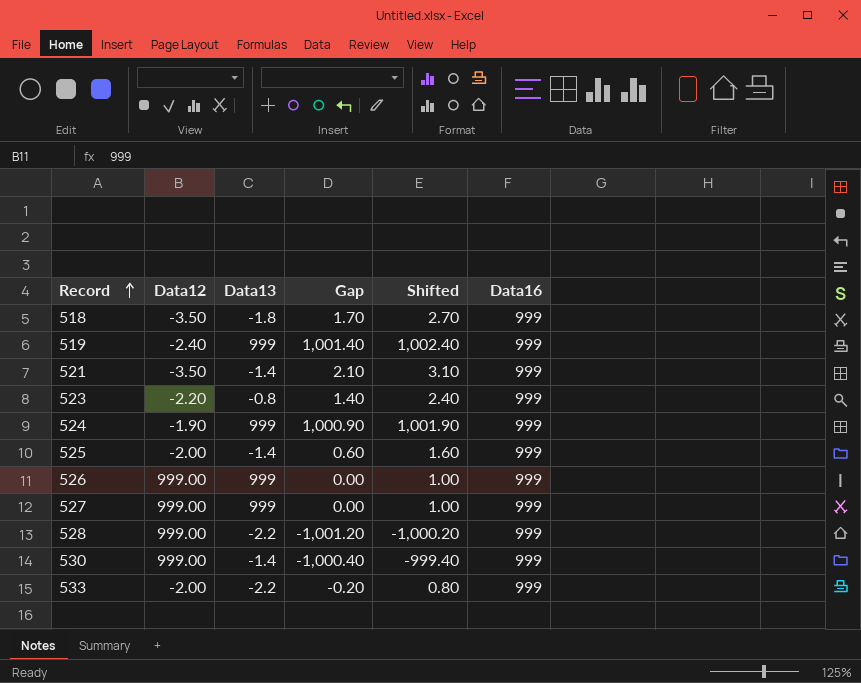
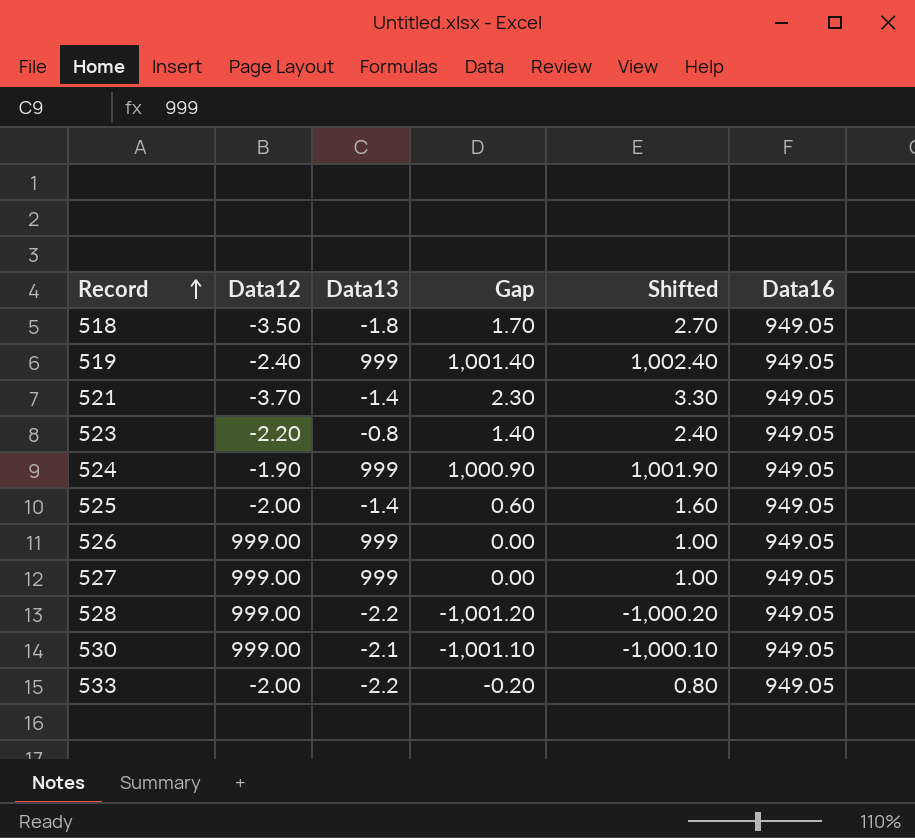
518 | Data16: 999 -> 949.05
519 | Data16: 999 -> 949.05
521 | Data12: -3.50 -> -3.70
521 | Gap: 2.10 -> 2.30
521 | Shifted: 3.10 -> 3.30
521 | Data16: 999 -> 949.05
523 | Data16: 999 -> 949.05
524 | Data16: 999 -> 949.05
525 | Data16: 999 -> 949.05
526 | Data16: 999 -> 949.05
527 | Data16: 999 -> 949.05
528 | Data16: 999 -> 949.05
530 | Data13: -1.4 -> -2.1
530 | Gap: -1,000.40 -> -1,001.10
530 | Shifted: -999.40 -> -1,000.10
530 | Data16: 999 -> 949.05
533 | Data16: 999 -> 949.05

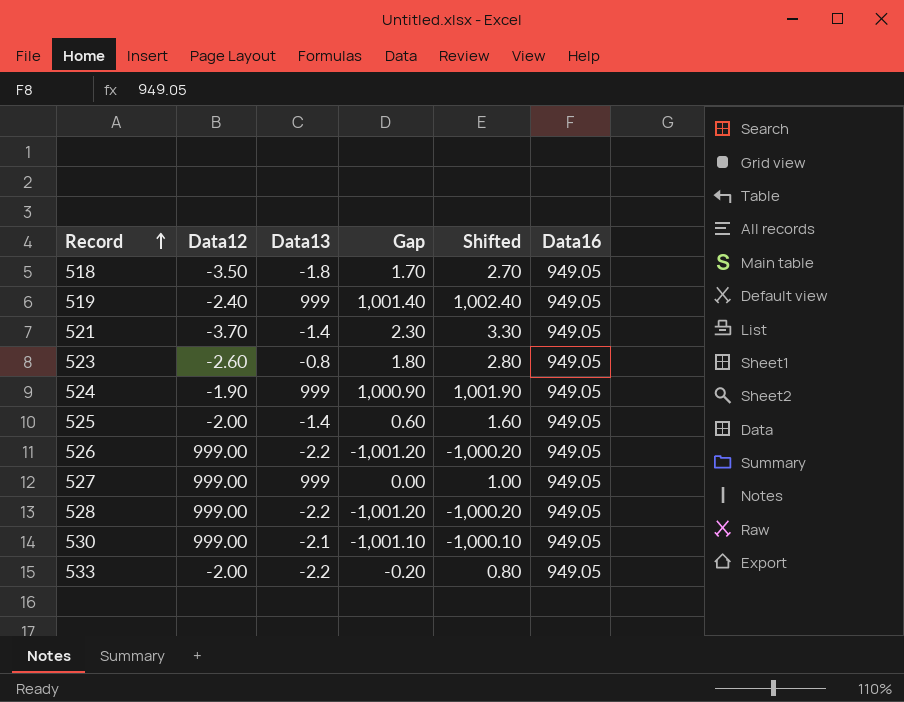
523 | Data12: -2.20 -> -2.60
523 | Gap: 1.40 -> 1.80
523 | Shifted: 2.40 -> 2.80
526 | Data13: 999 -> -2.2
526 | Gap: 0.00 -> -1,001.20
526 | Shifted: 1.00 -> -1,000.20

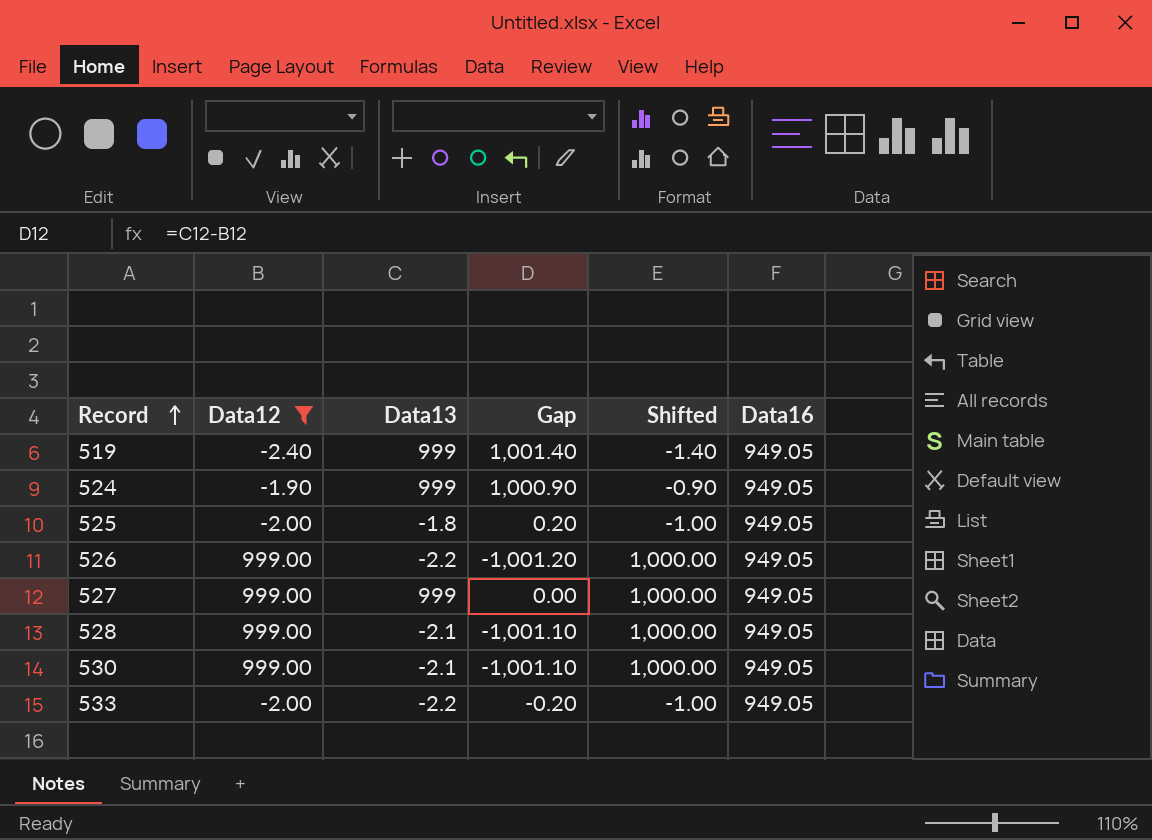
filter: none -> Data12 >= -2.40
column Shifted | formula: [Gap] + 1 -> [Data12] + 1
525 | Data13: -1.4 -> -1.8
525 | Gap: 0.60 -> 0.20
528 | Data13: -2.2 -> -2.1
528 | Gap: -1,001.20 -> -1,001.10

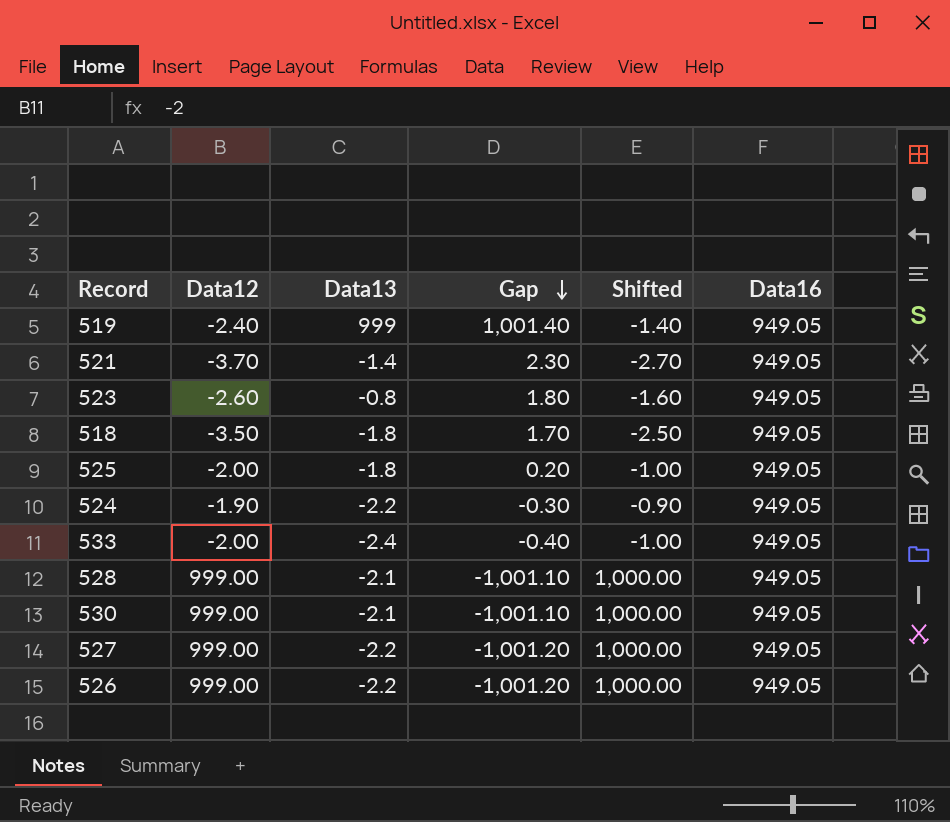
filter: Data12 >= -2.40 -> none
row order: Record ascending -> Gap descending
524 | Data13: 999 -> -2.2
524 | Gap: 1,000.90 -> -0.30
533 | Data13: -2.2 -> -2.4
533 | Gap: -0.20 -> -0.40
527 | Data13: 999 -> -2.2
527 | Gap: 0.00 -> -1,001.20

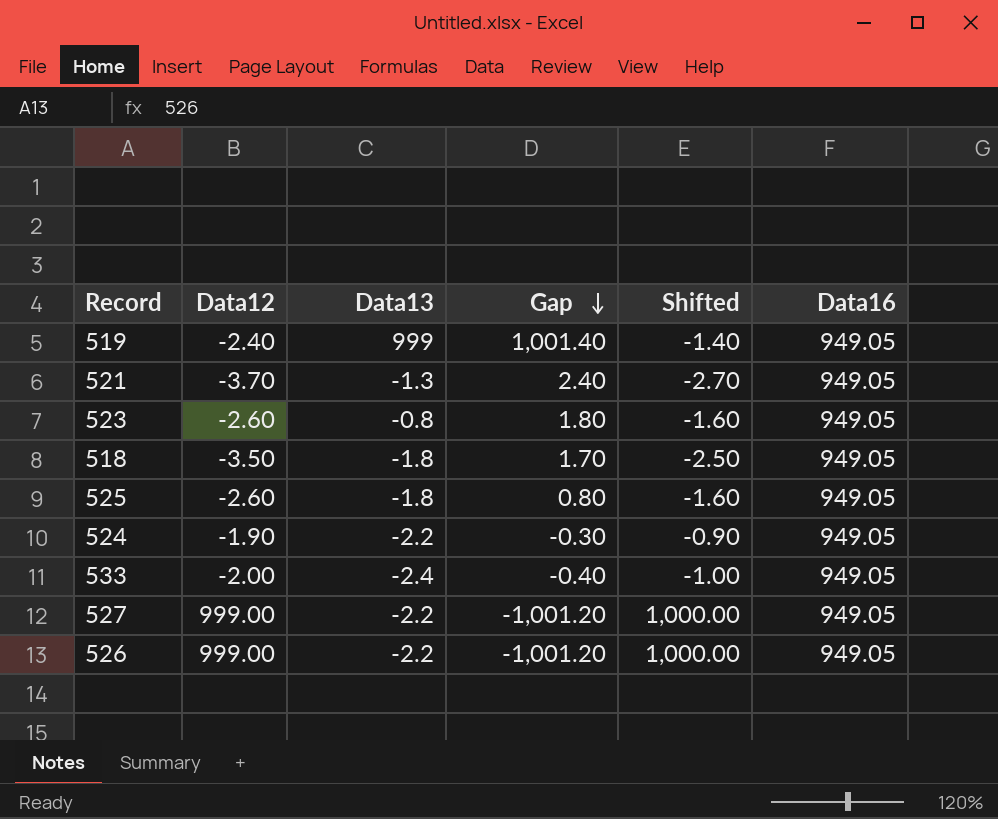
row 528: 999.00 | -2.1 | -1,001.10 | 1,000.00 | 949.05 -> none
row 530: 999.00 | -2.1 | -1,001.10 | 1,000.00 | 949.05 -> none
521 | Data13: -1.4 -> -1.3
521 | Gap: 2.30 -> 2.40
525 | Data12: -2.00 -> -2.60
525 | Gap: 0.20 -> 0.80
525 | Shifted: -1.00 -> -1.60

